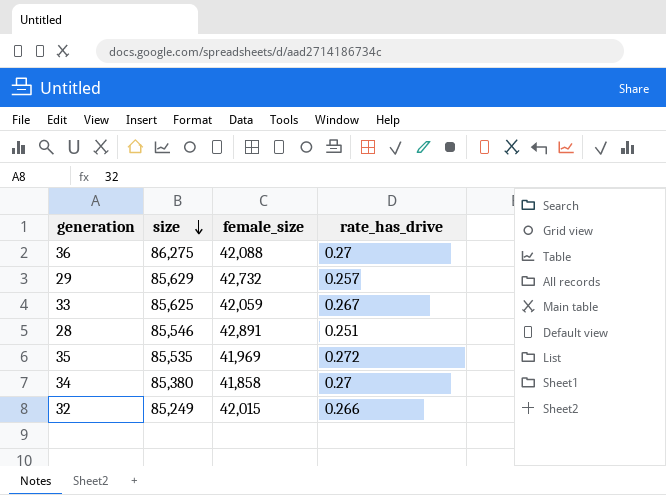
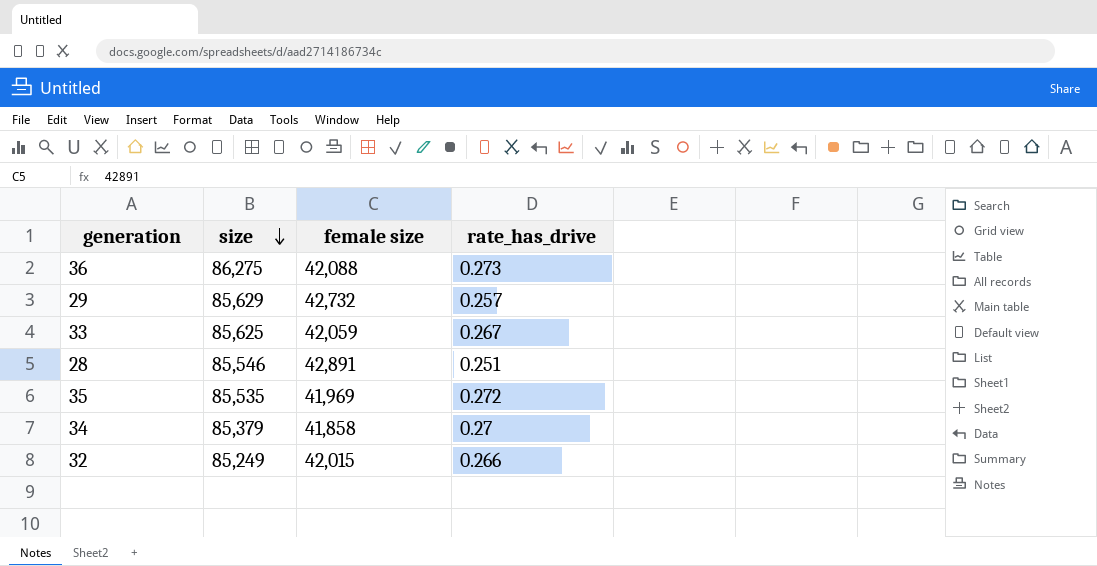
column name: female_size -> female size
36 | rate_has_drive: 0.27 -> 0.273
34 | size: 85,380 -> 85,379

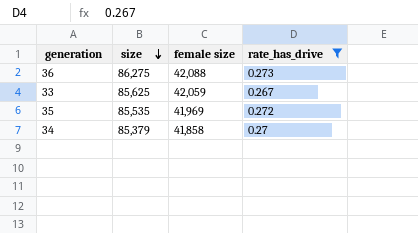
filter: none -> rate_has_drive >= 0.267

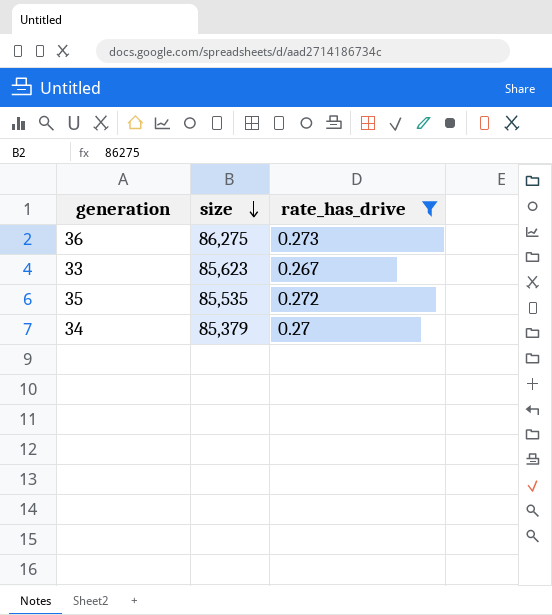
column female size | position: 3 -> none
33 | size: 85,625 -> 85,623

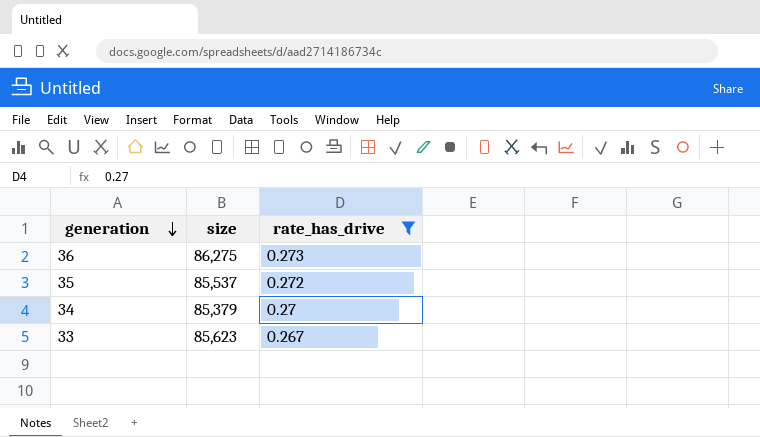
row order: size descending -> generation descending
35 | size: 85,535 -> 85,537

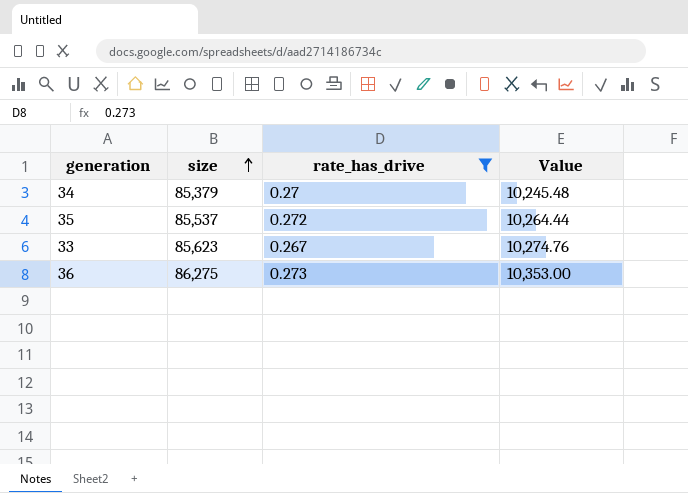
row order: generation descending -> size ascending
column Value | formula: none -> [size] * 0.12

